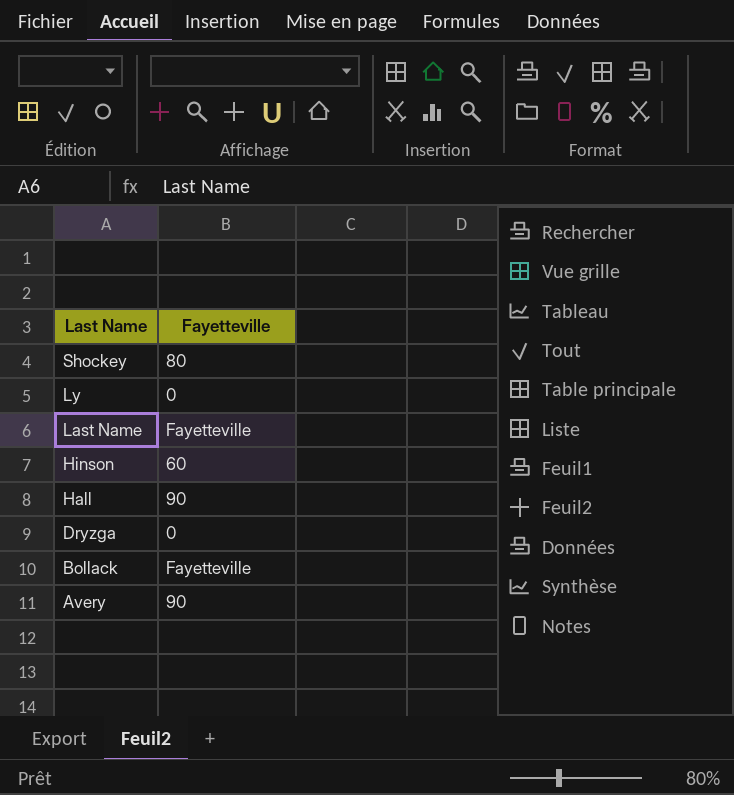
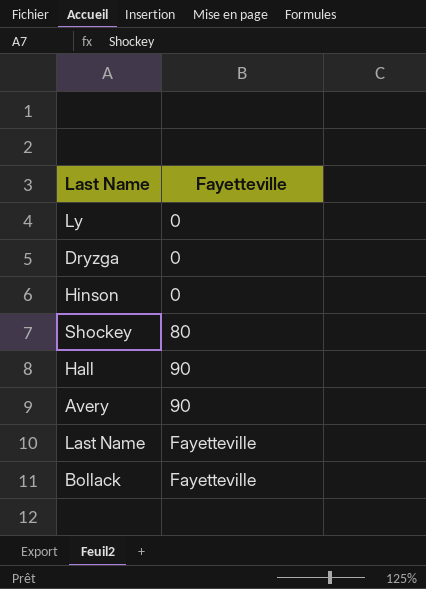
row order: Last Name descending -> Fayetteville ascending
Hinson | Fayetteville: 60 -> 0

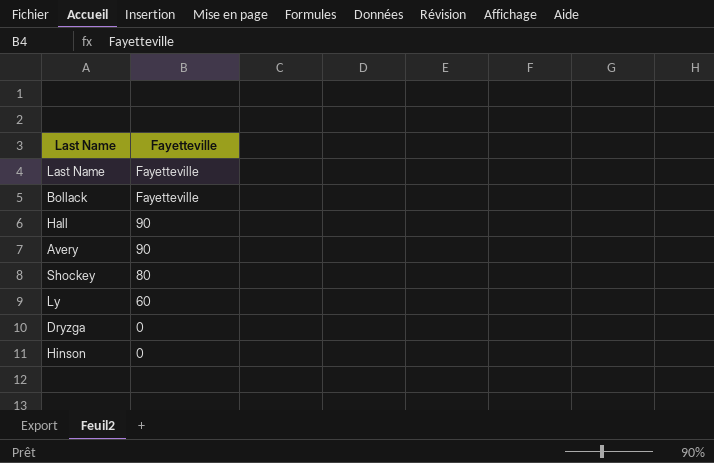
row order: Fayetteville ascending -> Fayetteville descending
Ly | Fayetteville: 0 -> 60

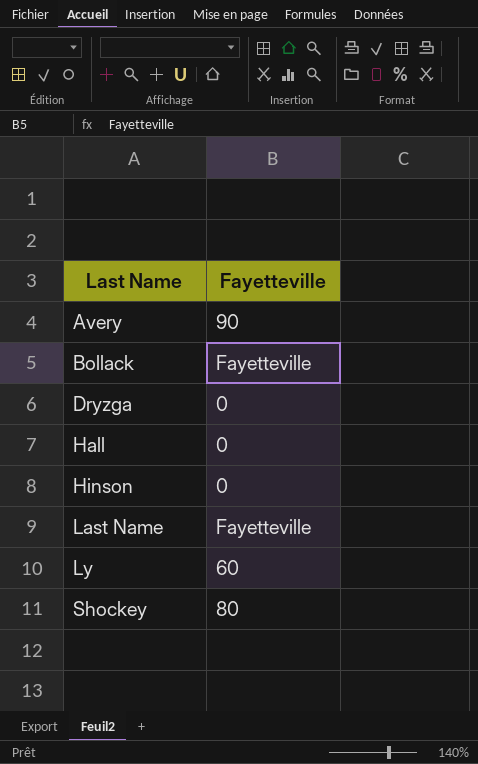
row order: Fayetteville descending -> Last Name ascending
Hall | Fayetteville: 90 -> 0

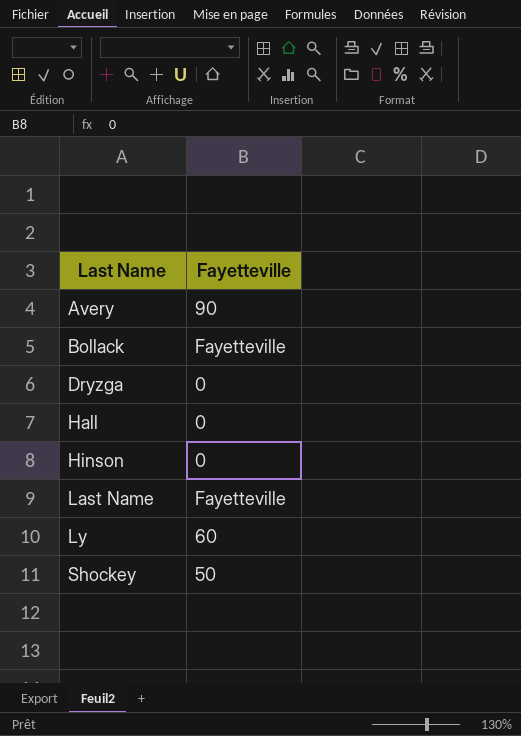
Shockey | Fayetteville: 80 -> 50

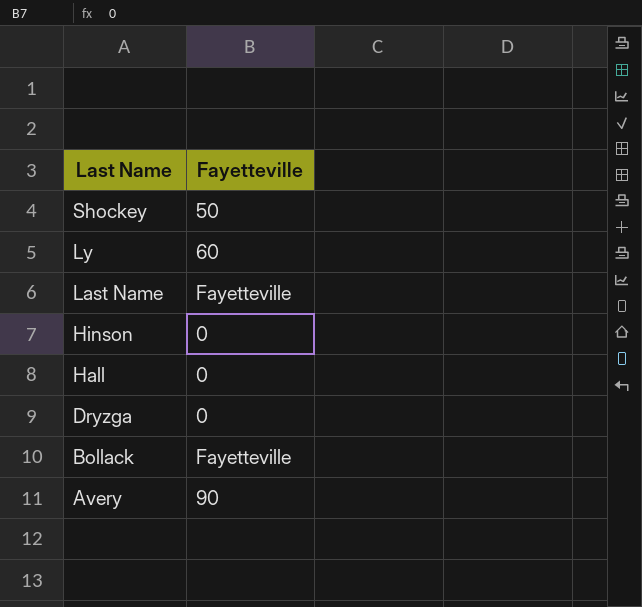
row order: Last Name ascending -> Last Name descending

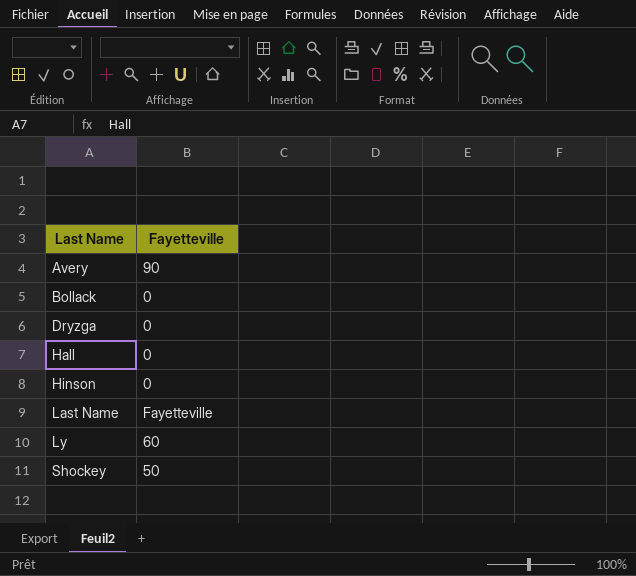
row order: Last Name descending -> Last Name ascending
Bollack | Fayetteville: Fayetteville -> 0

